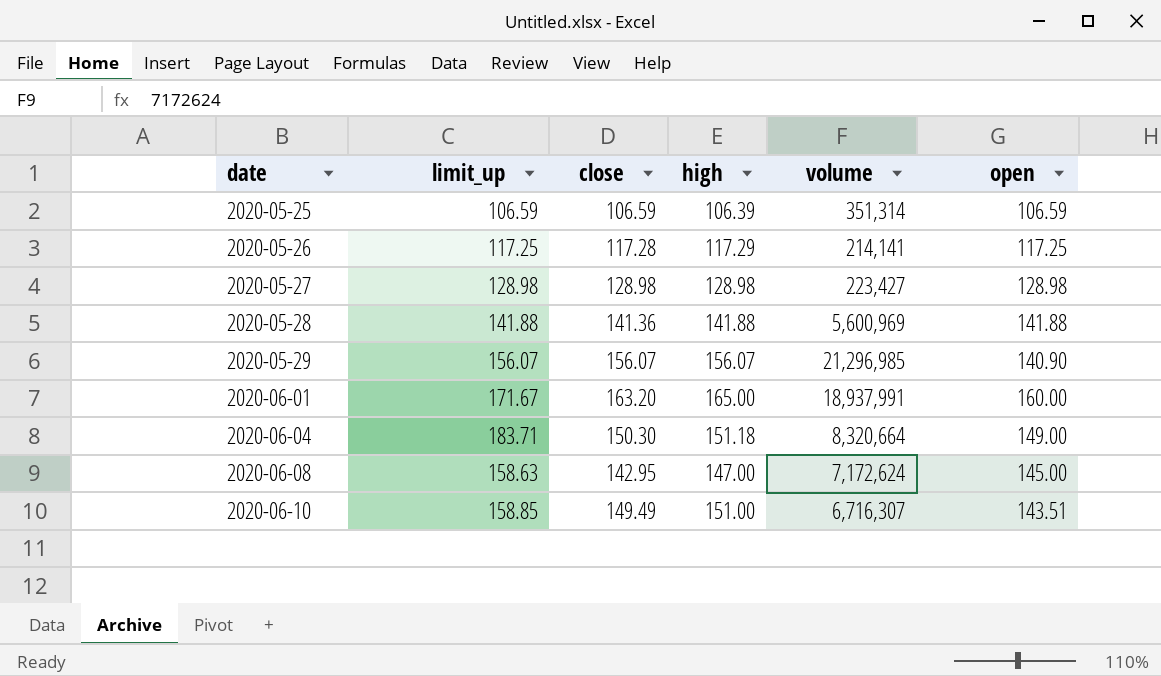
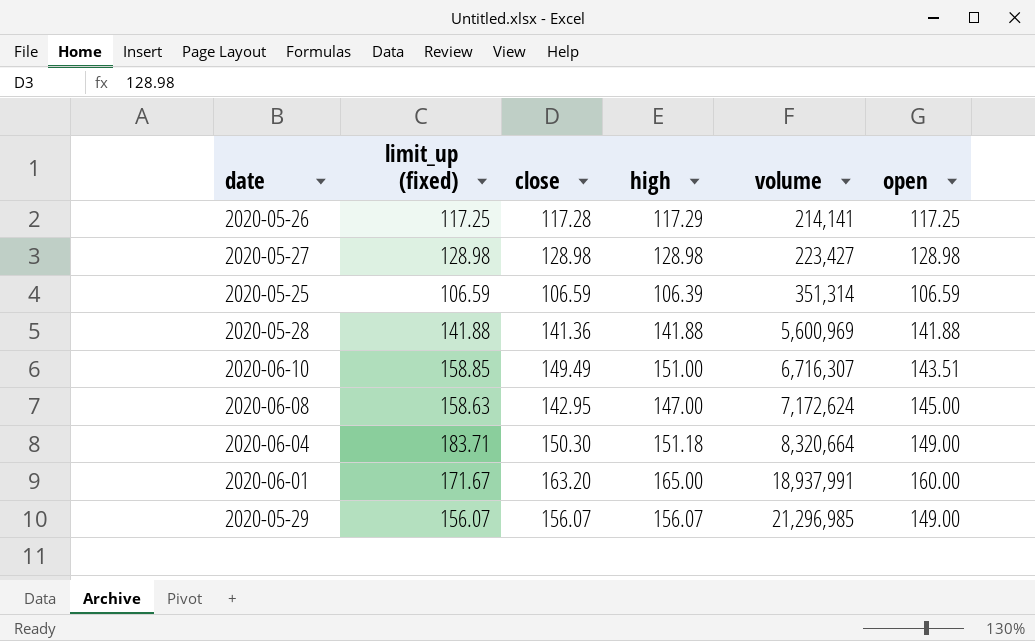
row order: date ascending -> volume ascending
column name: limit_up -> limit_up (fixed)
2020-05-29 | open: 140.90 -> 149.00

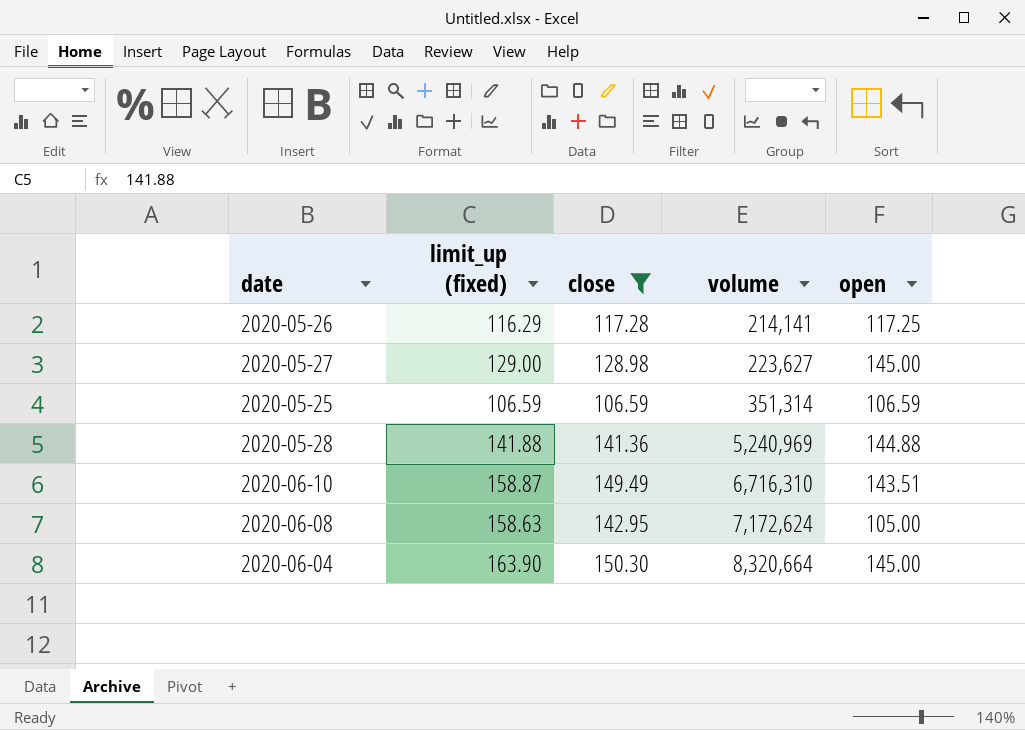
filter: none -> close <= 150.30
column high | position: 4 -> none
2020-05-26 | limit_up (fixed): 117.25 -> 116.29
2020-05-27 | limit_up (fixed): 128.98 -> 129.00
2020-05-27 | volume: 223,427 -> 223,627
2020-05-27 | open: 128.98 -> 145.00
2020-05-28 | volume: 5,600,969 -> 5,240,969
2020-05-28 | open: 141.88 -> 144.88
2020-06-10 | limit_up (fixed): 158.85 -> 158.87
2020-06-10 | volume: 6,716,307 -> 6,716,310
2020-06-08 | open: 145.00 -> 105.00
2020-06-04 | limit_up (fixed): 183.71 -> 163.90
2020-06-04 | open: 149.00 -> 145.00

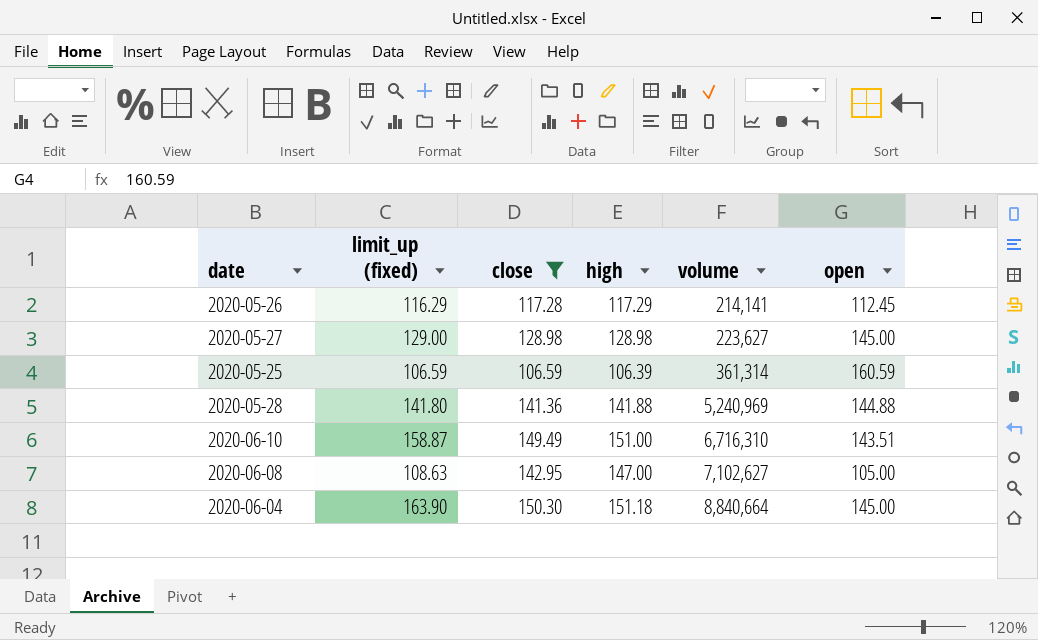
column high | position: none -> 4
2020-05-26 | open: 117.25 -> 112.45
2020-05-25 | volume: 351,314 -> 361,314
2020-05-25 | open: 106.59 -> 160.59
2020-05-28 | limit_up (fixed): 141.88 -> 141.80
2020-06-08 | limit_up (fixed): 158.63 -> 108.63
2020-06-08 | volume: 7,172,624 -> 7,102,627
2020-06-04 | volume: 8,320,664 -> 8,840,664

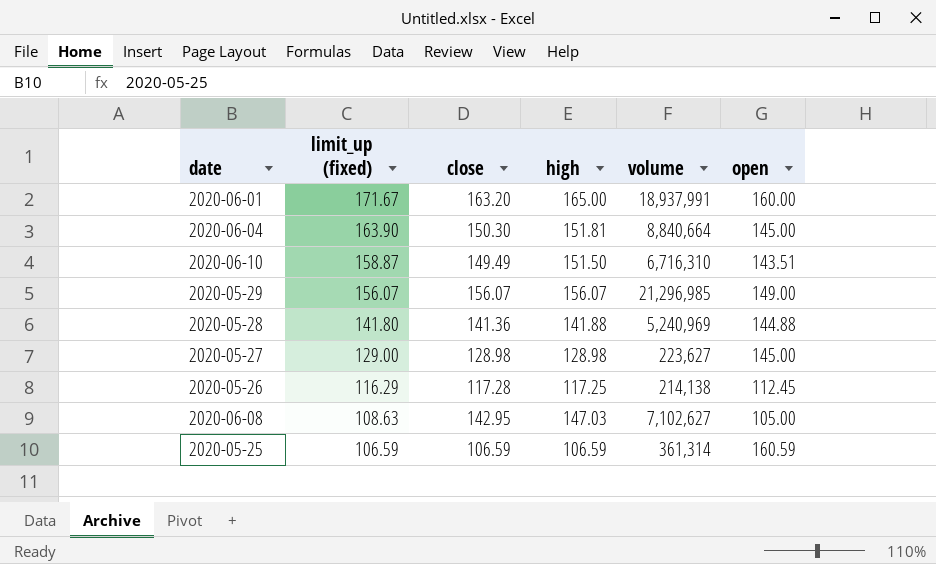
filter: close <= 150.30 -> none
row order: volume ascending -> limit_up (fixed) descending
2020-06-04 | high: 151.18 -> 151.81
2020-06-10 | high: 151.00 -> 151.50
2020-05-26 | high: 117.29 -> 117.25
2020-05-26 | volume: 214,141 -> 214,138
2020-06-08 | high: 147.00 -> 147.03
2020-05-25 | high: 106.39 -> 106.59

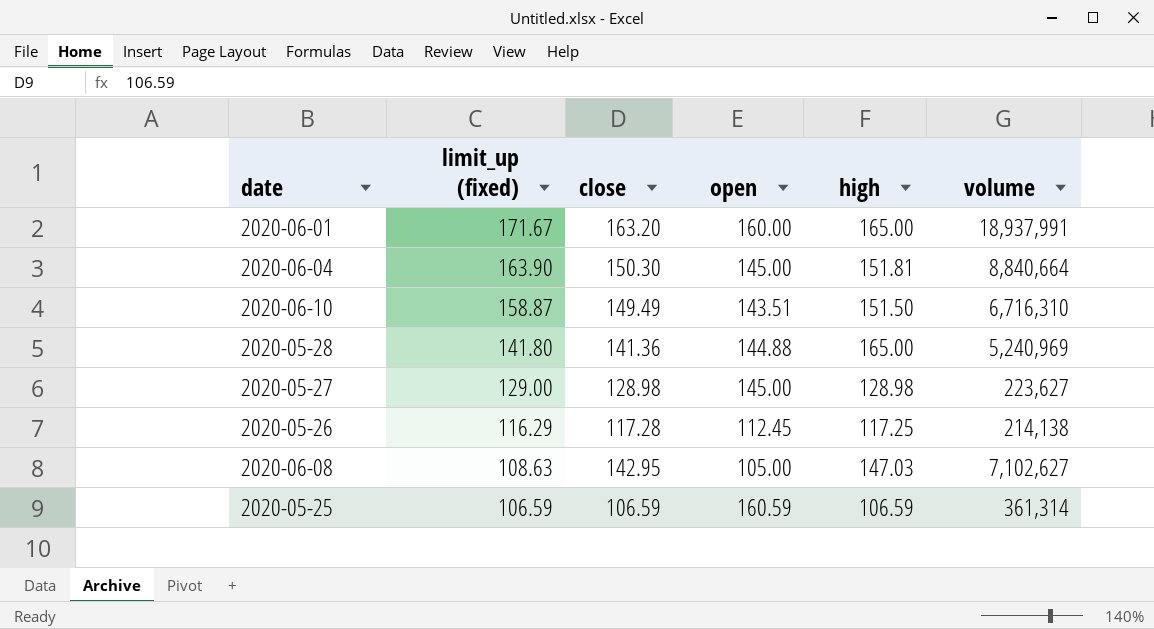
column open | position: 6 -> 4
row 2020-05-29: 156.07 | 156.07 | 156.07 | 21,296,985 | 149.00 -> none
2020-05-28 | high: 141.88 -> 165.00

